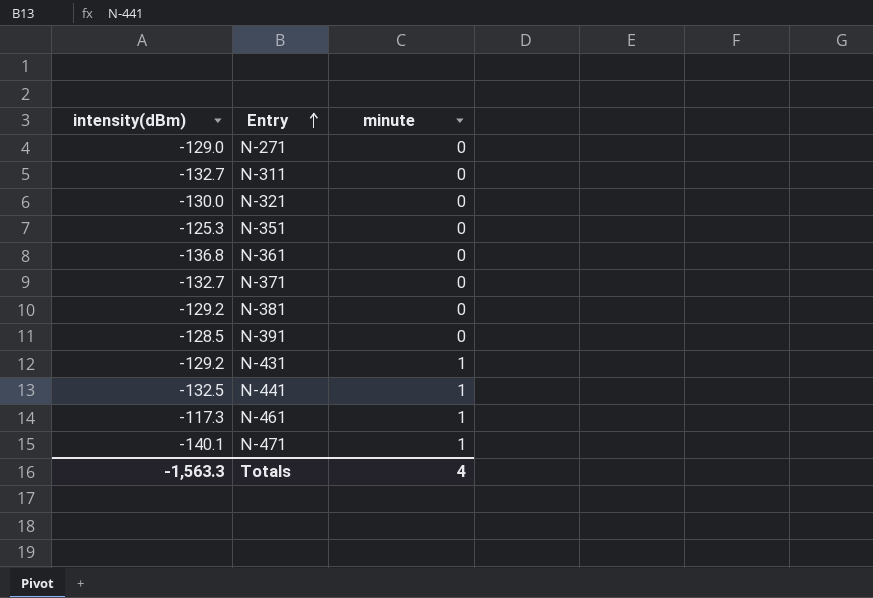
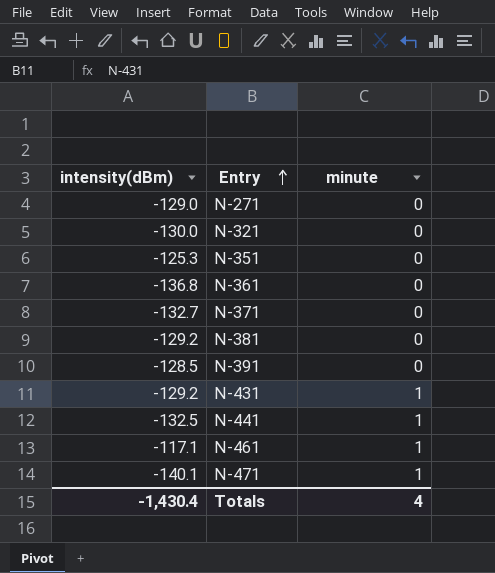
row N-311: -132.7 | 0 -> none
N-461 | intensity(dBm): -117.3 -> -117.1
Totals | intensity(dBm): -1,563.3 -> -1,430.4

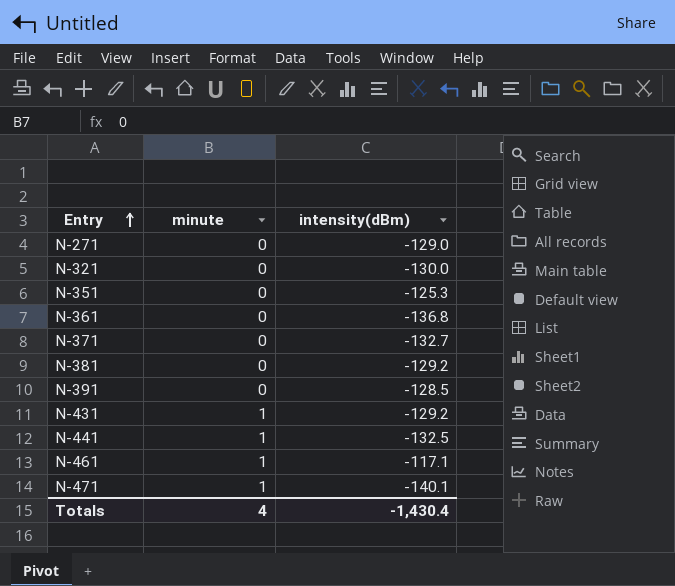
column intensity(dBm) | position: 1 -> 3

